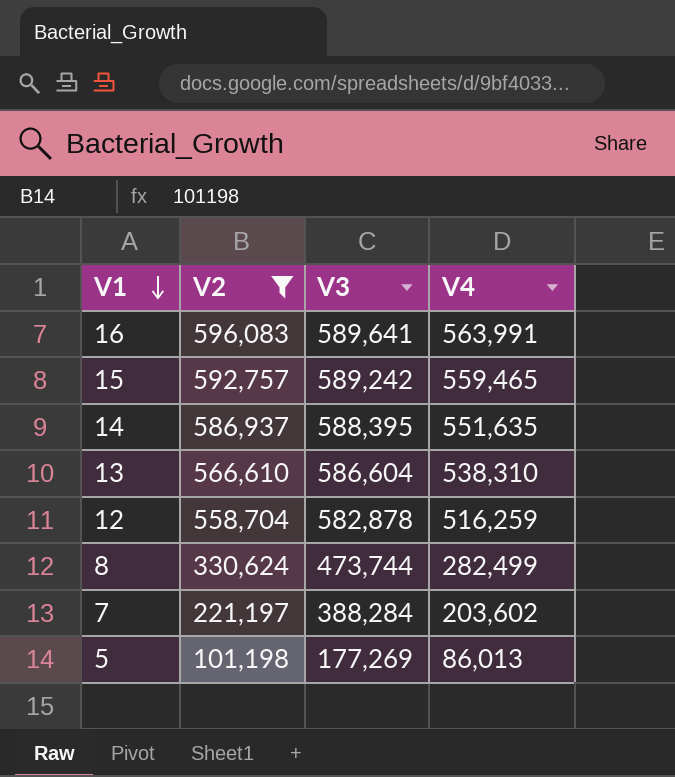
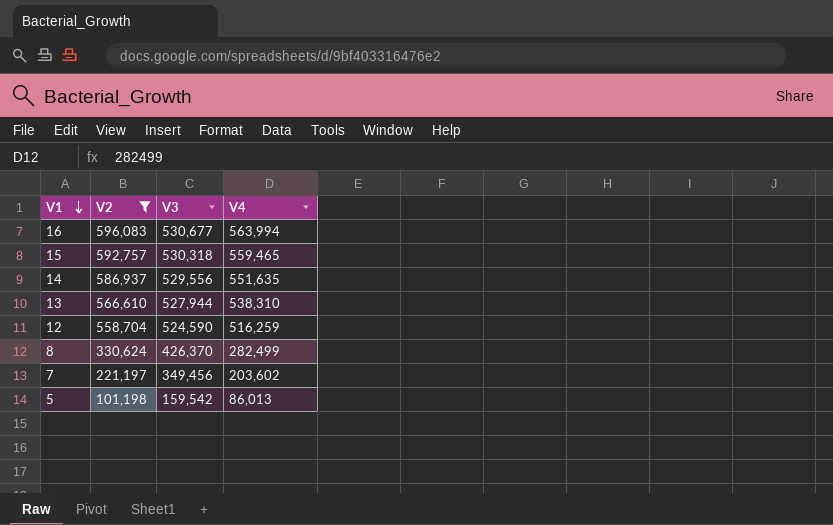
16 | V3: 589,641 -> 530,677
16 | V4: 563,991 -> 563,994
15 | V3: 589,242 -> 530,318
14 | V3: 588,395 -> 529,556
13 | V3: 586,604 -> 527,944
12 | V3: 582,878 -> 524,590
8 | V3: 473,744 -> 426,370
7 | V3: 388,284 -> 349,456
5 | V3: 177,269 -> 159,542

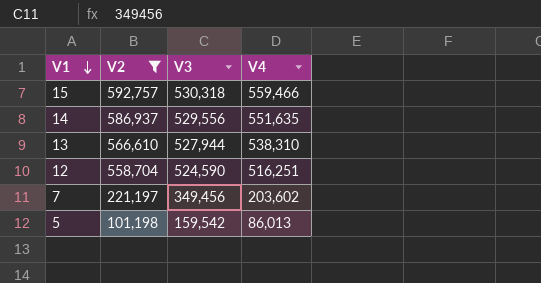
row 16: 596,083 | 530,677 | 563,994 -> none
row 8: 330,624 | 426,370 | 282,499 -> none
15 | V4: 559,465 -> 559,466
12 | V4: 516,259 -> 516,251

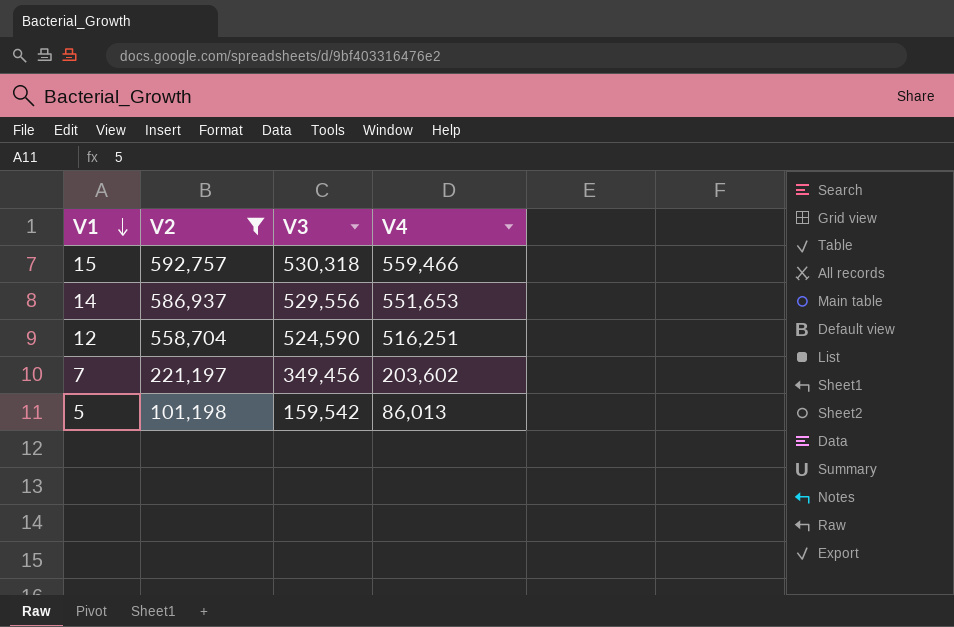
row 13: 566,610 | 527,944 | 538,310 -> none
14 | V4: 551,635 -> 551,653

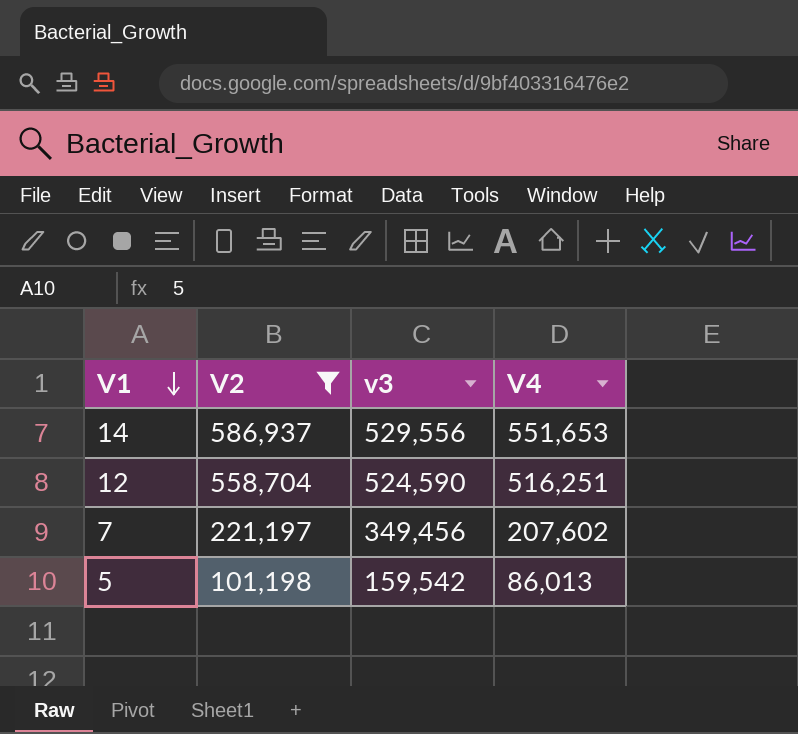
column name: V3 -> v3
row 15: 592,757 | 530,318 | 559,466 -> none
7 | V4: 203,602 -> 207,602

